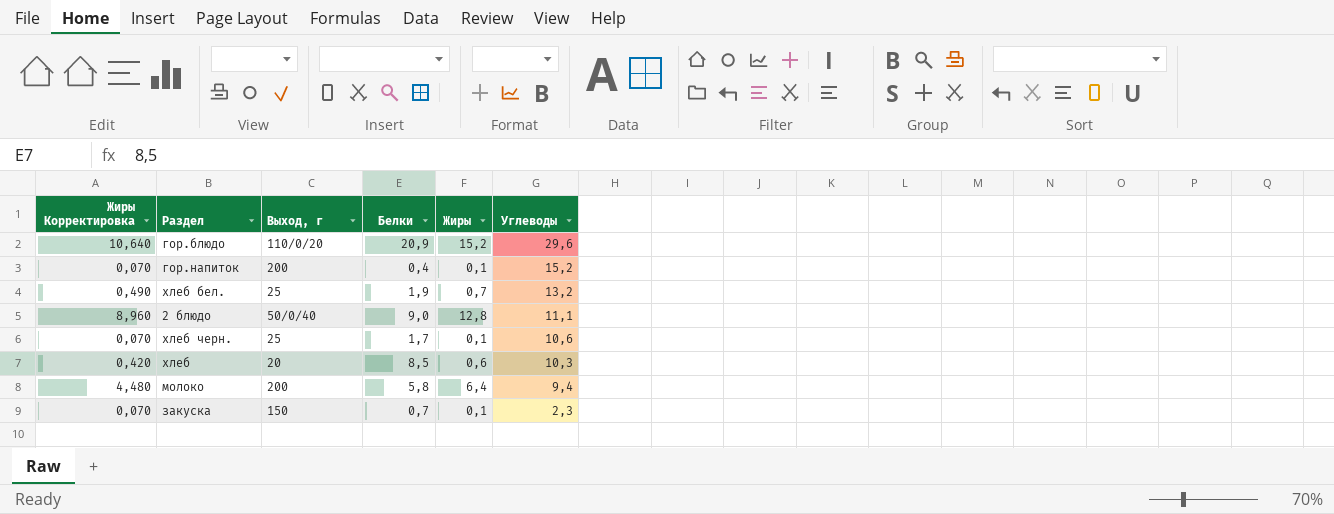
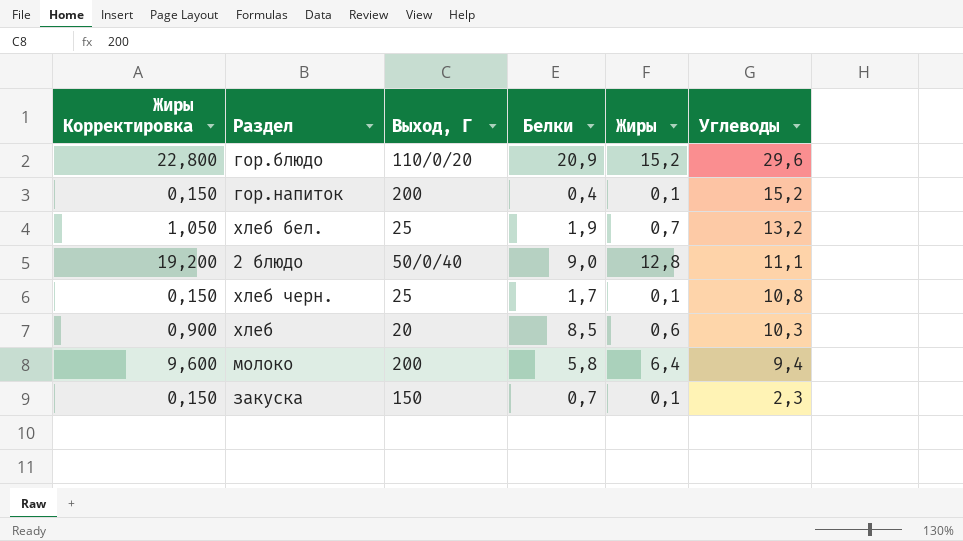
column Жиры Корректировка | formula: [Жиры] * 0,7 -> [Жиры] * 1,5
column name: Выход, г -> Выход, Г
хлеб черн. | Углеводы: 10,6 -> 10,8

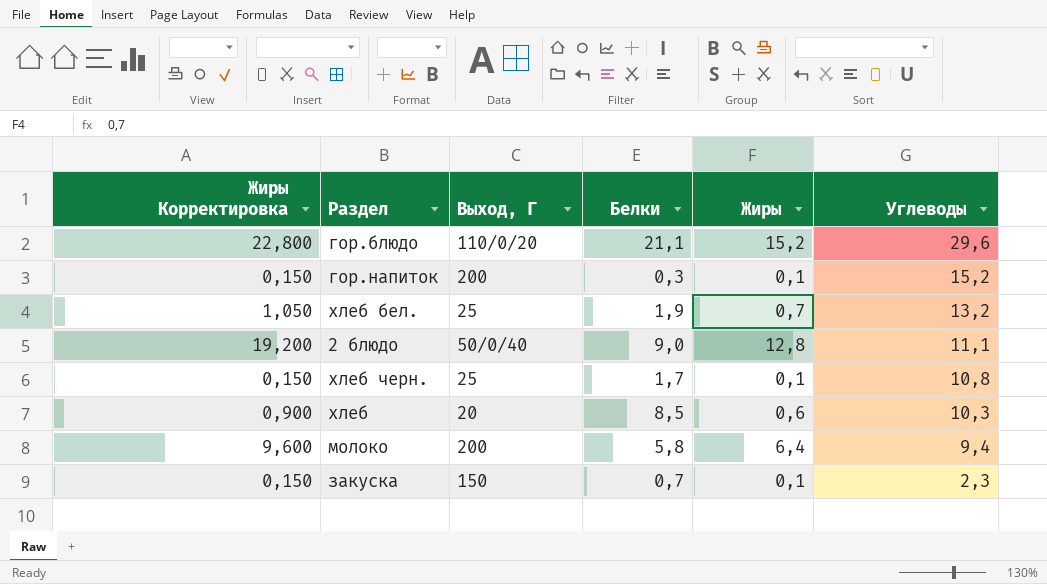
гор.блюдо | Белки: 20,9 -> 21,1
гор.напиток | Белки: 0,4 -> 0,3

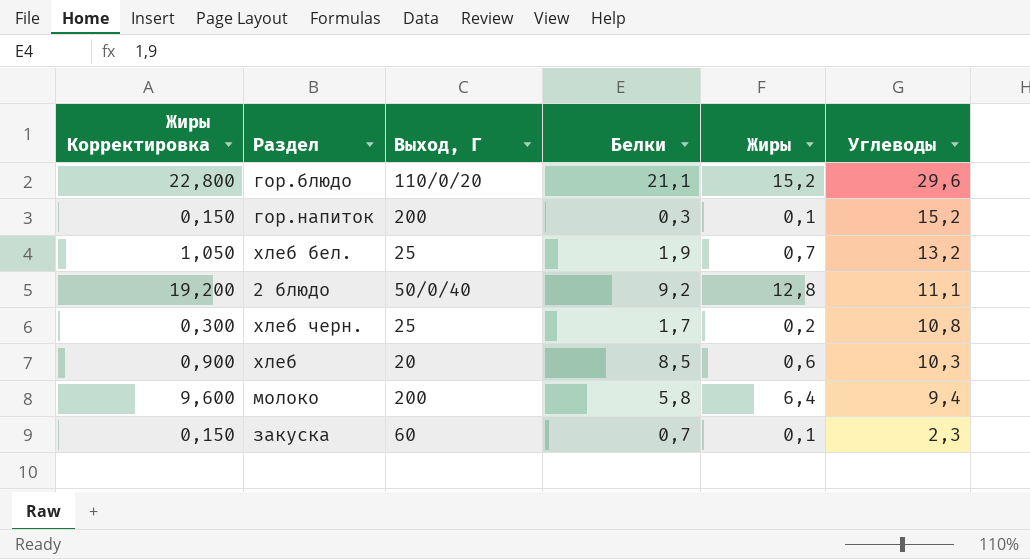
2 блюдо | Белки: 9,0 -> 9,2
хлеб черн. | Жиры Корректировка: 0,150 -> 0,300
хлеб черн. | Жиры: 0,1 -> 0,2
закуска | Выход, Г: 150 -> 60

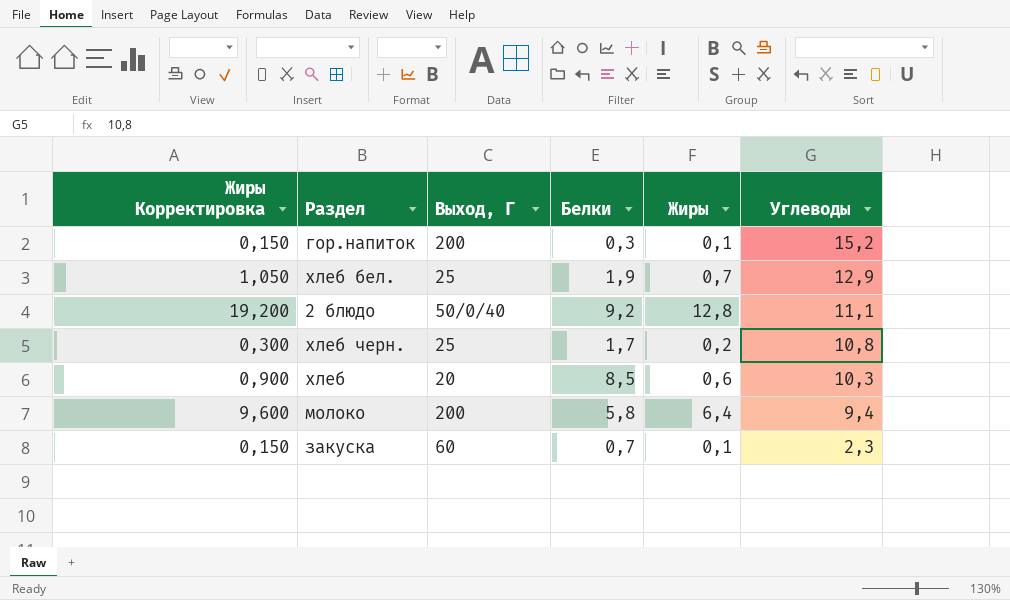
row гор.блюдо: 22,800 | 110/0/20 | 21,1 | 15,2 | 29,6 -> none
хлеб бел. | Углеводы: 13,2 -> 12,9

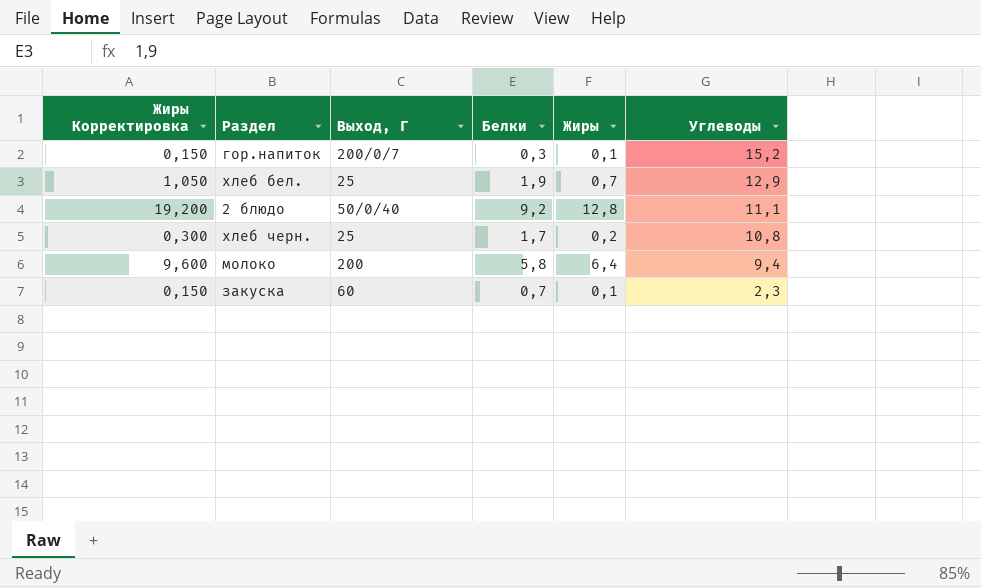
row хлеб: 0,900 | 20 | 8,5 | 0,6 | 10,3 -> none
гор.напиток | Выход, Г: 200 -> 200/0/7

